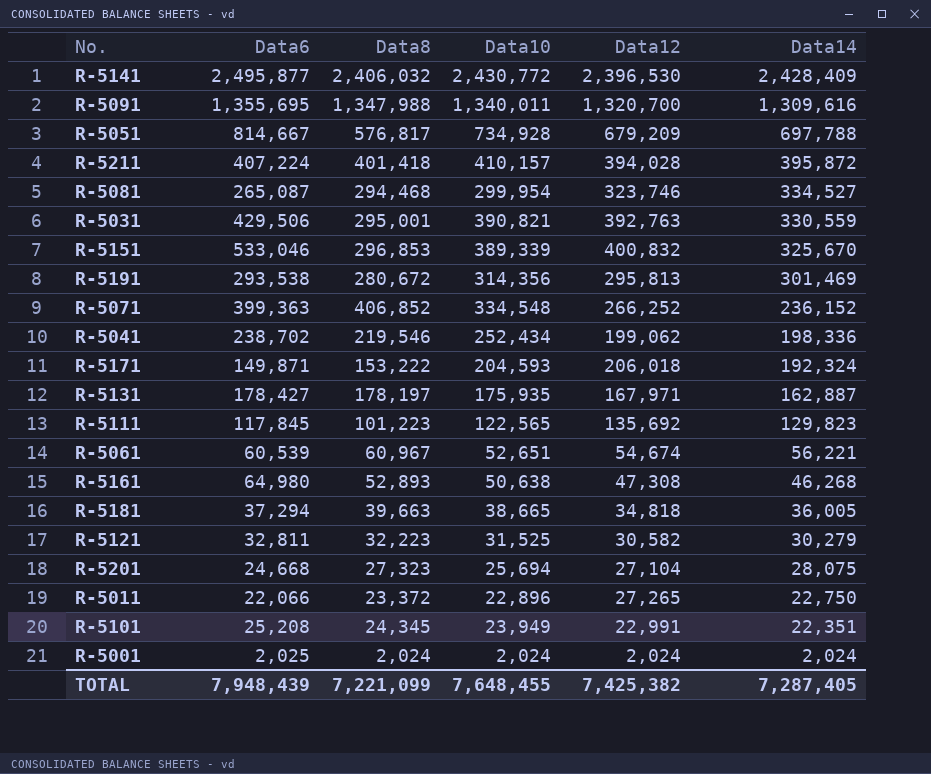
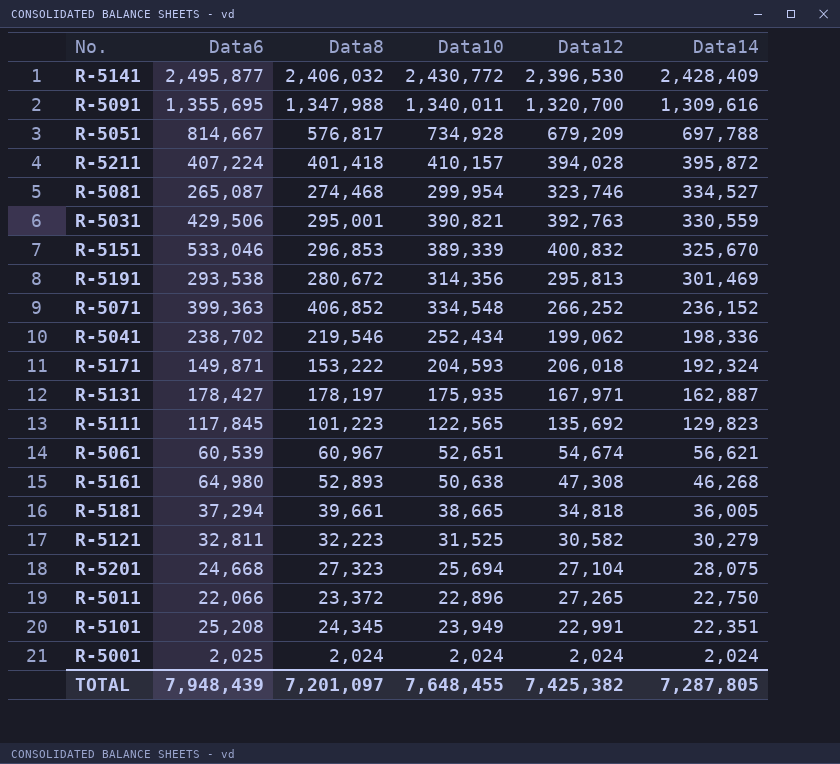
R-5081 | Data8: 294,468 -> 274,468
R-5061 | Data14: 56,221 -> 56,621
R-5181 | Data8: 39,663 -> 39,661
TOTAL | Data8: 7,221,099 -> 7,201,097
TOTAL | Data14: 7,287,405 -> 7,287,805

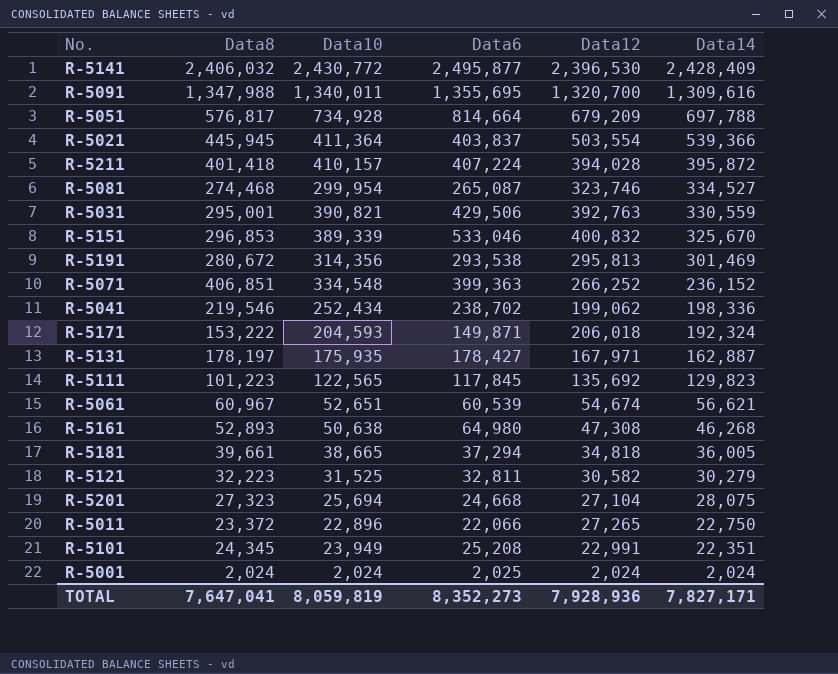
column Data6 | position: 2 -> 4
R-5051 | Data6: 814,667 -> 814,664
row R-5021: none -> 445,945 | 411,364 | 403,837 | 503,554 | 539,366
R-5071 | Data8: 406,852 -> 406,851
TOTAL | Data8: 7,201,097 -> 7,647,041
TOTAL | Data10: 7,648,455 -> 8,059,819
TOTAL | Data6: 7,948,439 -> 8,352,273
TOTAL | Data12: 7,425,382 -> 7,928,936
TOTAL | Data14: 7,287,805 -> 7,827,171

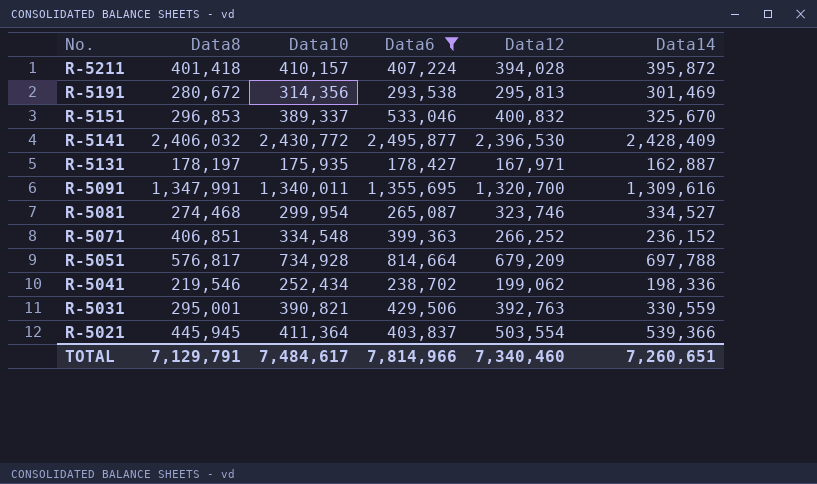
filter: none -> Data6 >= 178,427
row order: Data14 descending -> No. descending
R-5151 | Data10: 389,339 -> 389,337
R-5091 | Data8: 1,347,988 -> 1,347,991
TOTAL | Data8: 7,647,041 -> 7,129,791
TOTAL | Data10: 8,059,819 -> 7,484,617
TOTAL | Data6: 8,352,273 -> 7,814,966
TOTAL | Data12: 7,928,936 -> 7,340,460
TOTAL | Data14: 7,827,171 -> 7,260,651

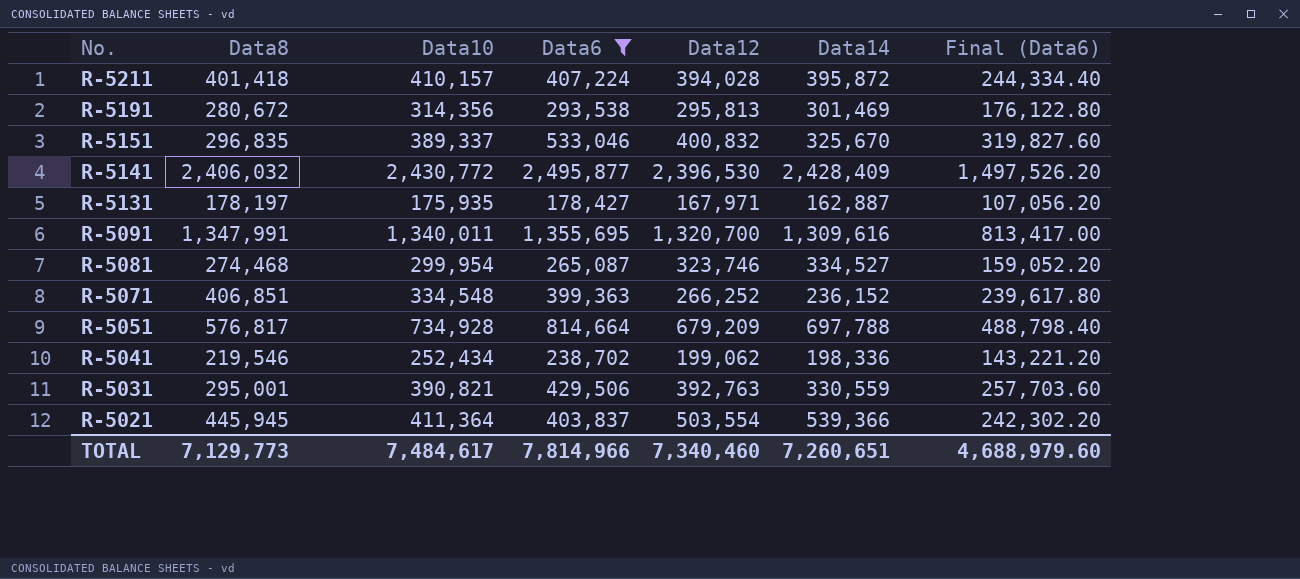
column Final (Data6) | formula: none -> [Data6] * 0.6
R-5151 | Data8: 296,853 -> 296,835
TOTAL | Data8: 7,129,791 -> 7,129,773

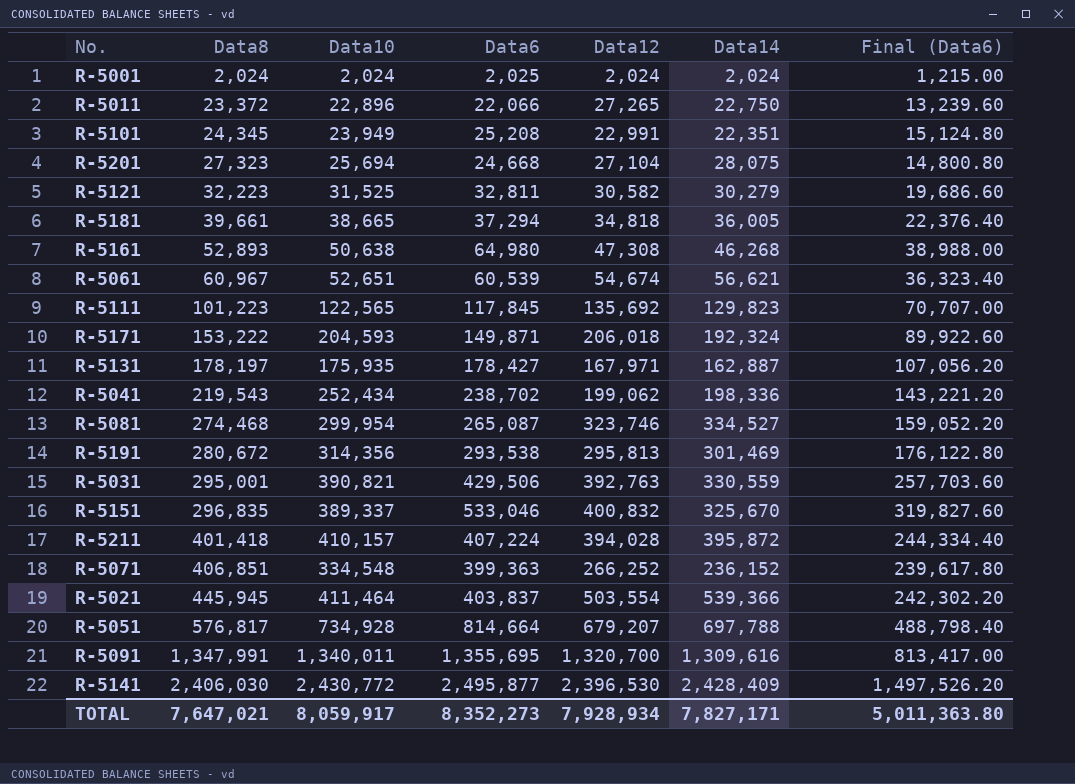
filter: Data6 >= 178,427 -> none
row order: No. descending -> Data8 ascending
R-5041 | Data8: 219,546 -> 219,543
R-5021 | Data10: 411,364 -> 411,464
R-5051 | Data12: 679,209 -> 679,207
R-5141 | Data8: 2,406,032 -> 2,406,030
TOTAL | Data8: 7,129,773 -> 7,647,021
TOTAL | Data10: 7,484,617 -> 8,059,917
TOTAL | Data6: 7,814,966 -> 8,352,273
TOTAL | Data12: 7,340,460 -> 7,928,934
TOTAL | Data14: 7,260,651 -> 7,827,171
TOTAL | Final (Data6): 4,688,979.60 -> 5,011,363.80

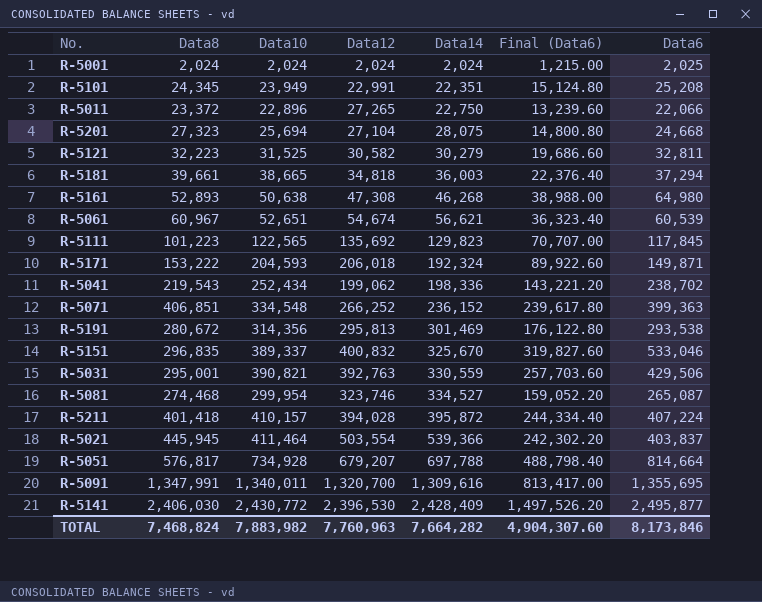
row order: Data8 ascending -> Data14 ascending
column Data6 | position: 4 -> 7
row R-5131: 178,197 | 175,935 | 178,427 | 167,971 | 162,887 | 107,056.20 -> none
R-5181 | Data14: 36,005 -> 36,003
TOTAL | Data8: 7,647,021 -> 7,468,824
TOTAL | Data10: 8,059,917 -> 7,883,982
TOTAL | Data12: 7,928,934 -> 7,760,963
TOTAL | Data14: 7,827,171 -> 7,664,282
TOTAL | Final (Data6): 5,011,363.80 -> 4,904,307.60
TOTAL | Data6: 8,352,273 -> 8,173,846

